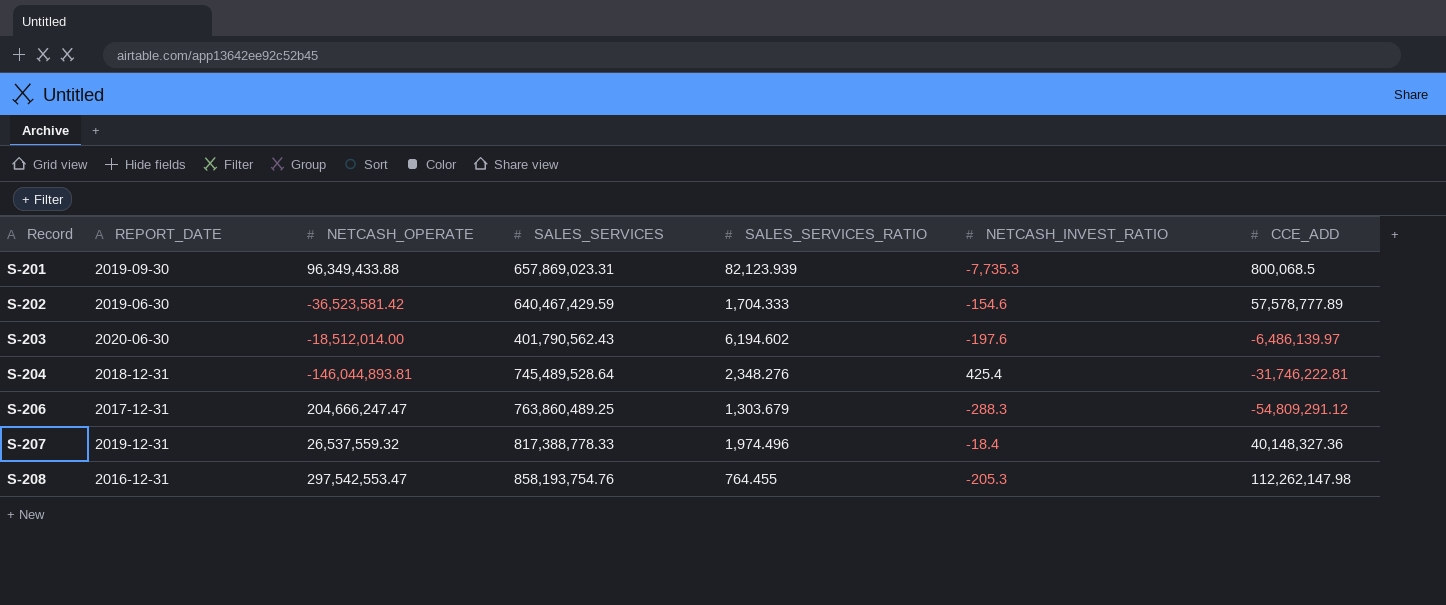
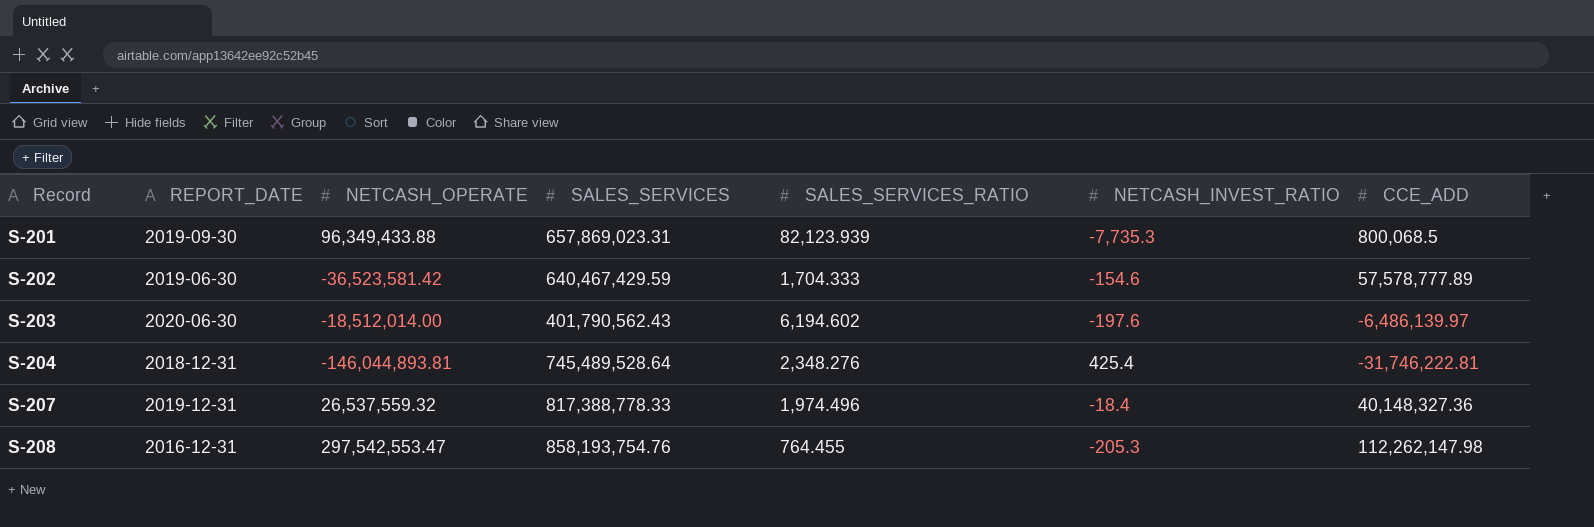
row S-206: 2017-12-31 | 204,666,247.47 | 763,860,489.25 | 1,303.679 | -288.3 | -54,809,291.12 -> none

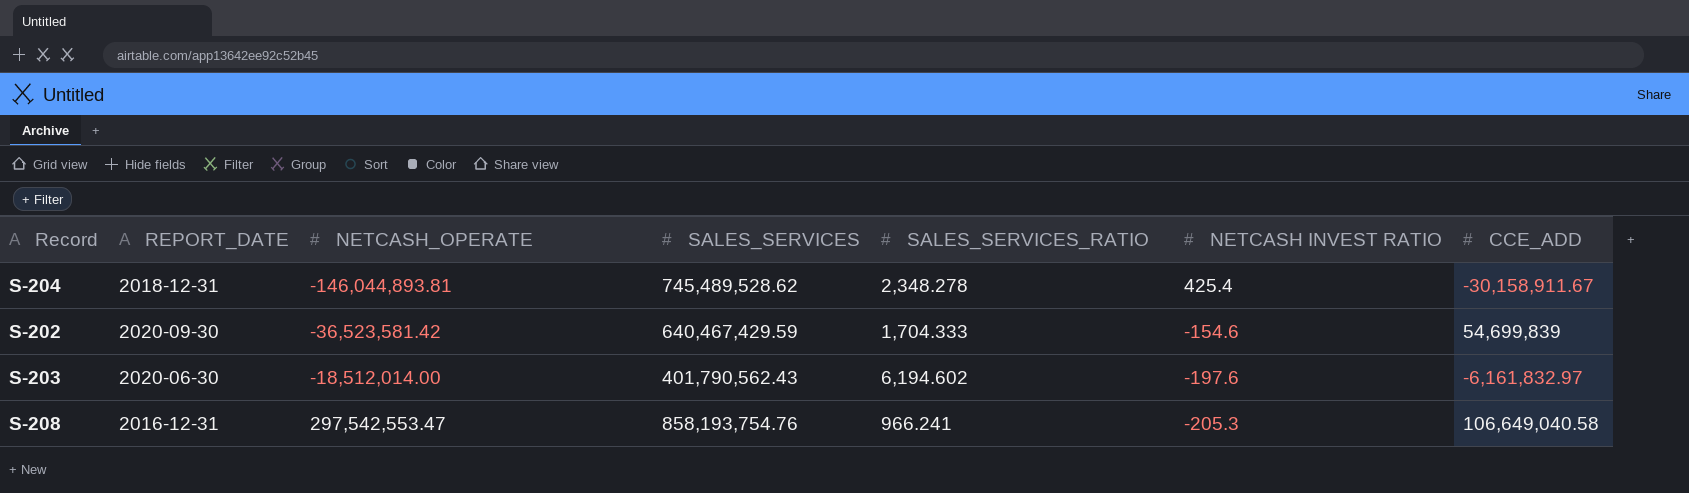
row order: Record ascending -> NETCASH_OPERATE ascending
column name: NETCASH_INVEST_RATIO -> NETCASH INVEST RATIO
row S-201: 2019-09-30 | 96,349,433.88 | 657,869,023.31 | 82,123.939 | -7,735.3 | 800,068.5 -> none
row S-207: 2019-12-31 | 26,537,559.32 | 817,388,778.33 | 1,974.496 | -18.4 | 40,148,327.36 -> none
S-204 | SALES_SERVICES: 745,489,528.64 -> 745,489,528.62
S-204 | SALES_SERVICES_RATIO: 2,348.276 -> 2,348.278
S-204 | CCE_ADD: -31,746,222.81 -> -30,158,911.67
S-202 | REPORT_DATE: 2019-06-30 -> 2020-09-30
S-202 | CCE_ADD: 57,578,777.89 -> 54,699,839
S-203 | CCE_ADD: -6,486,139.97 -> -6,161,832.97
S-208 | SALES_SERVICES_RATIO: 764.455 -> 966.241
S-208 | CCE_ADD: 112,262,147.98 -> 106,649,040.58

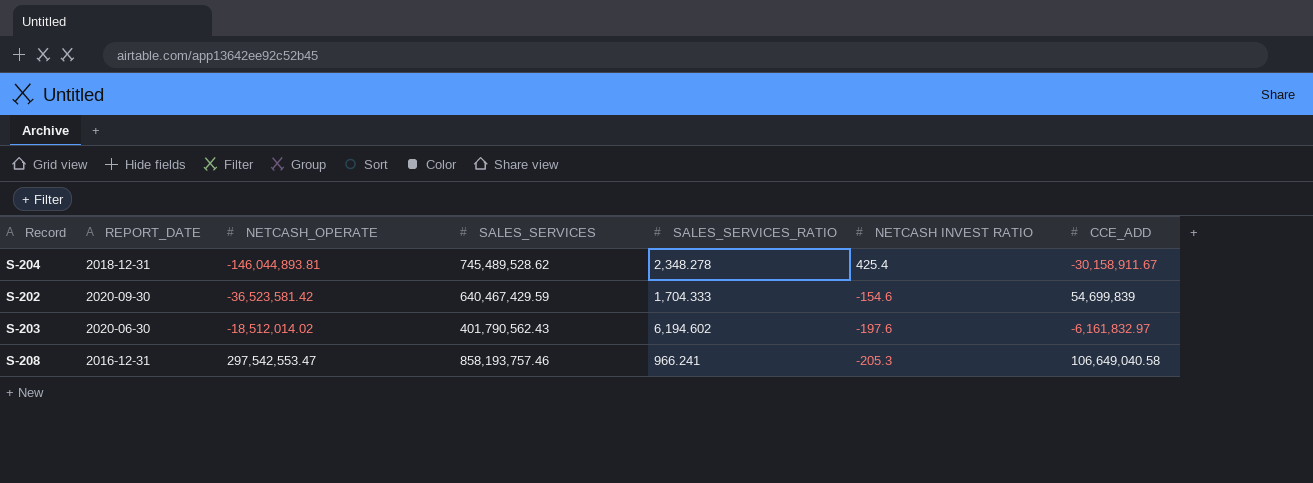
S-203 | NETCASH_OPERATE: -18,512,014.00 -> -18,512,014.02
S-208 | SALES_SERVICES: 858,193,754.76 -> 858,193,757.46

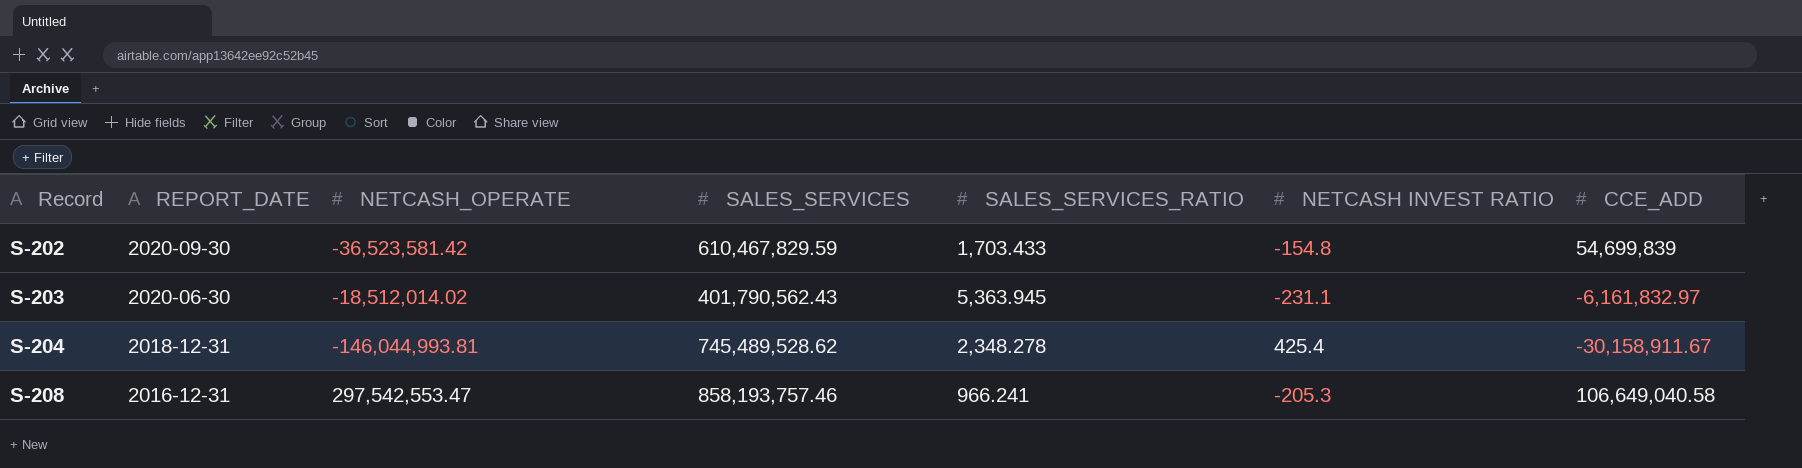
row order: NETCASH_OPERATE ascending -> Record ascending
S-202 | SALES_SERVICES: 640,467,429.59 -> 610,467,829.59
S-202 | SALES_SERVICES_RATIO: 1,704.333 -> 1,703.433
S-202 | NETCASH INVEST RATIO: -154.6 -> -154.8
S-203 | SALES_SERVICES_RATIO: 6,194.602 -> 5,363.945
S-203 | NETCASH INVEST RATIO: -197.6 -> -231.1
S-204 | NETCASH_OPERATE: -146,044,893.81 -> -146,044,993.81

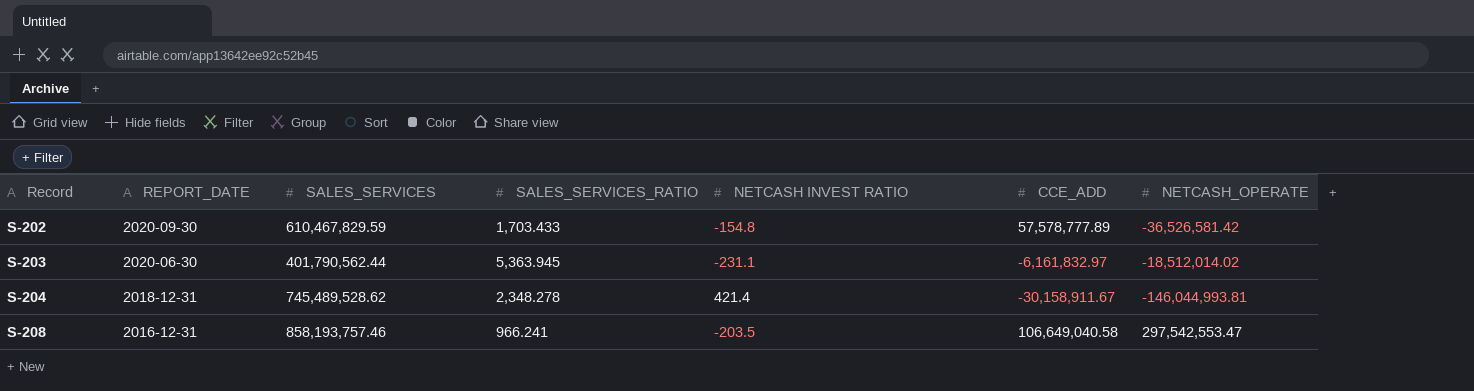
column NETCASH_OPERATE | position: 3 -> 7
S-202 | CCE_ADD: 54,699,839 -> 57,578,777.89
S-202 | NETCASH_OPERATE: -36,523,581.42 -> -36,526,581.42
S-203 | SALES_SERVICES: 401,790,562.43 -> 401,790,562.44
S-204 | NETCASH INVEST RATIO: 425.4 -> 421.4
S-208 | NETCASH INVEST RATIO: -205.3 -> -203.5

